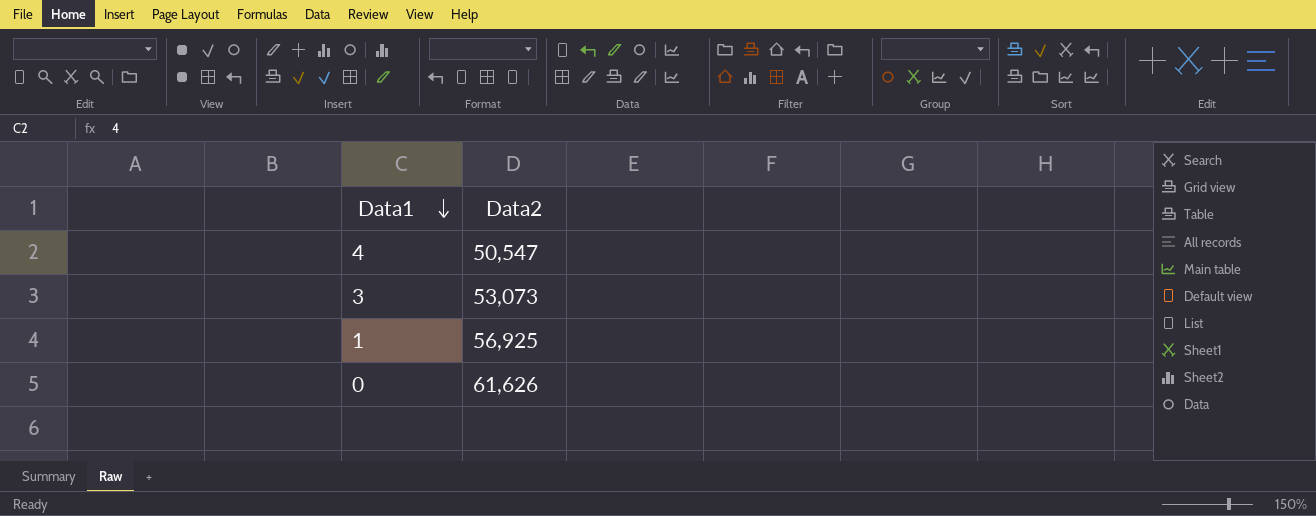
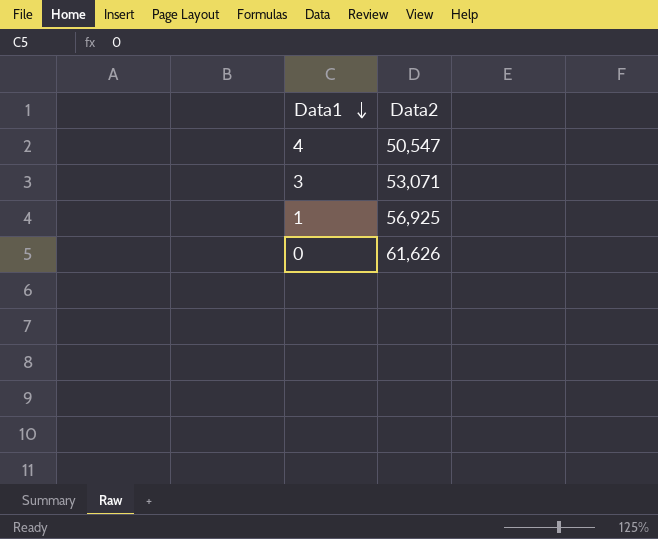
3 | Data2: 53,073 -> 53,071

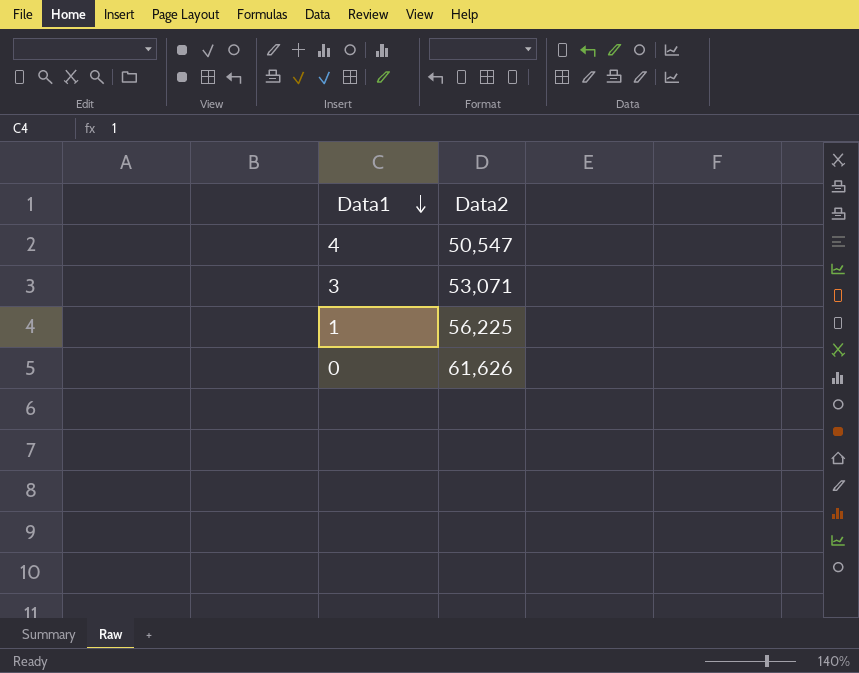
1 | Data2: 56,925 -> 56,225

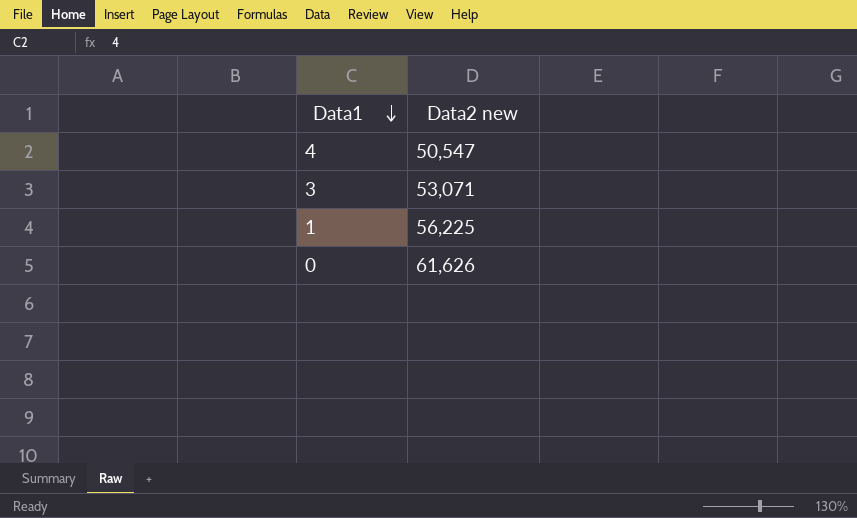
column name: Data2 -> Data2 new

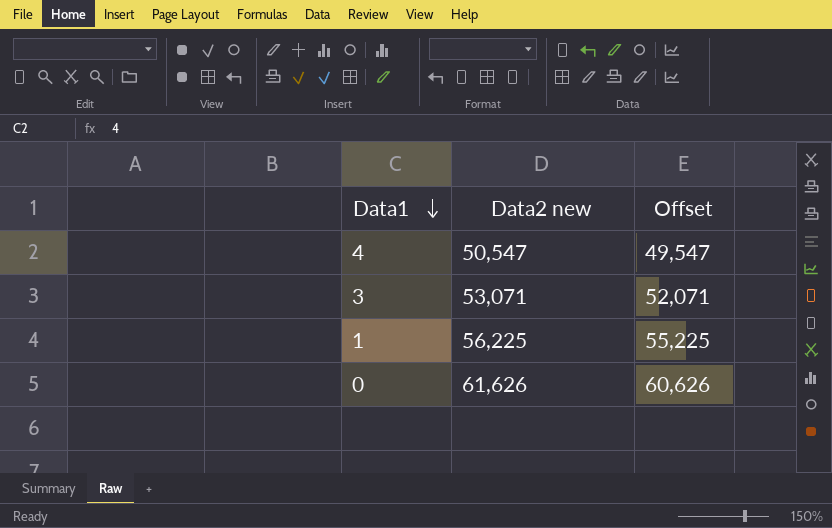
column Offset | formula: none -> [Data2 new] - 1000

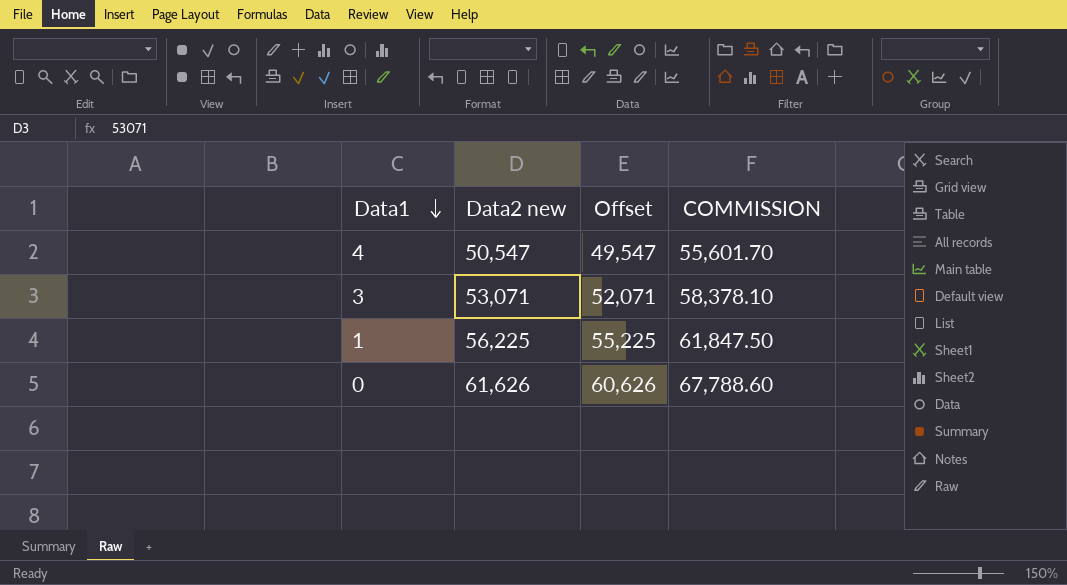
column COMMISSION | formula: none -> [Data2 new] * 1.1

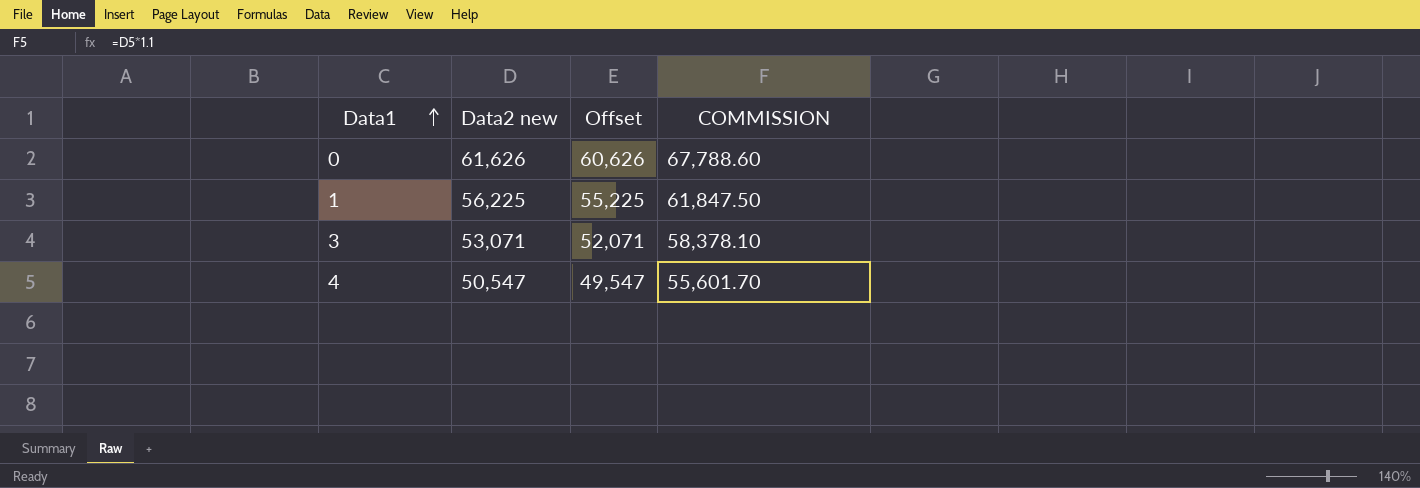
row order: Data1 descending -> Data1 ascending

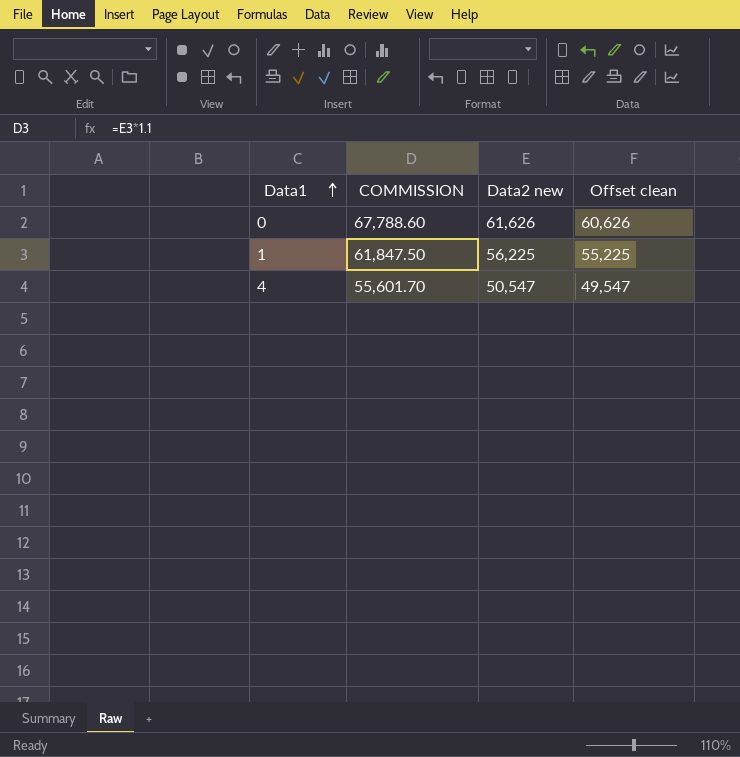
column COMMISSION | position: 4 -> 2
column name: Offset -> Offset clean
row 3: 53,071 | 52,071 | 58,378.10 -> none

